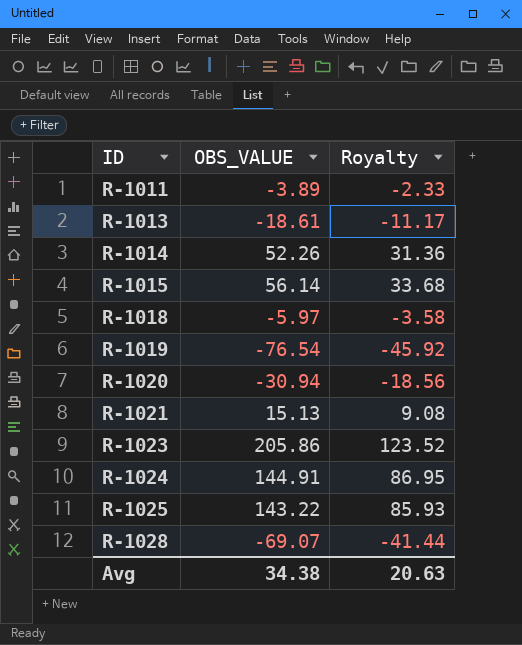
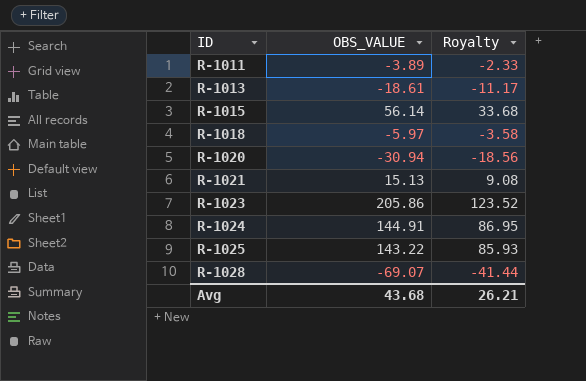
row R-1014: 52.26 | 31.36 -> none
row R-1019: -76.54 | -45.92 -> none
Avg | OBS_VALUE: 34.38 -> 43.68
Avg | Royalty: 20.63 -> 26.21

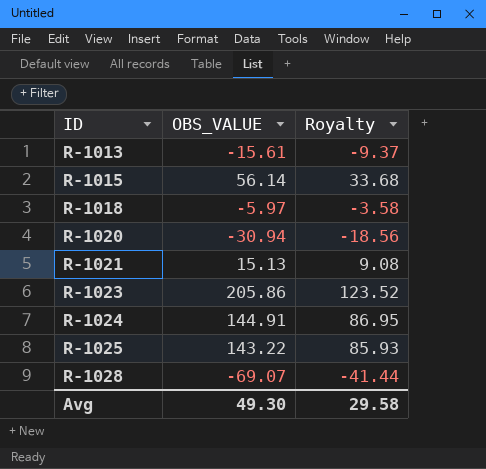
row R-1011: -3.89 | -2.33 -> none
R-1013 | OBS_VALUE: -18.61 -> -15.61
R-1013 | Royalty: -11.17 -> -9.37
Avg | OBS_VALUE: 43.68 -> 49.30
Avg | Royalty: 26.21 -> 29.58

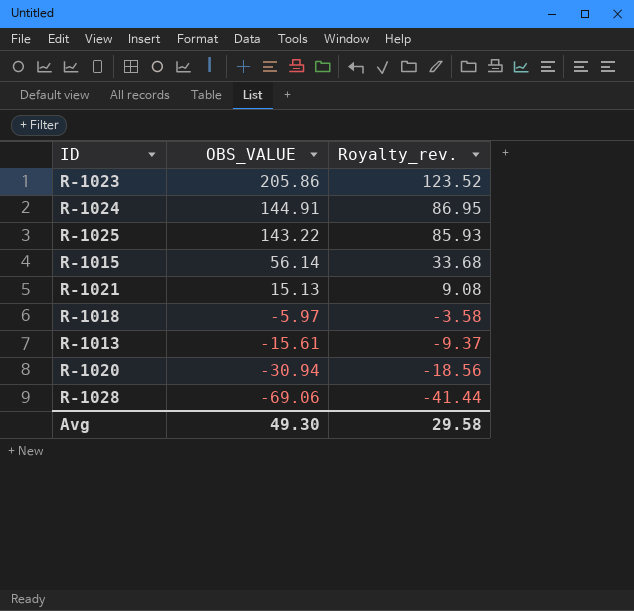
row order: ID ascending -> OBS_VALUE descending
column name: Royalty -> Royalty_rev.
R-1028 | OBS_VALUE: -69.07 -> -69.06

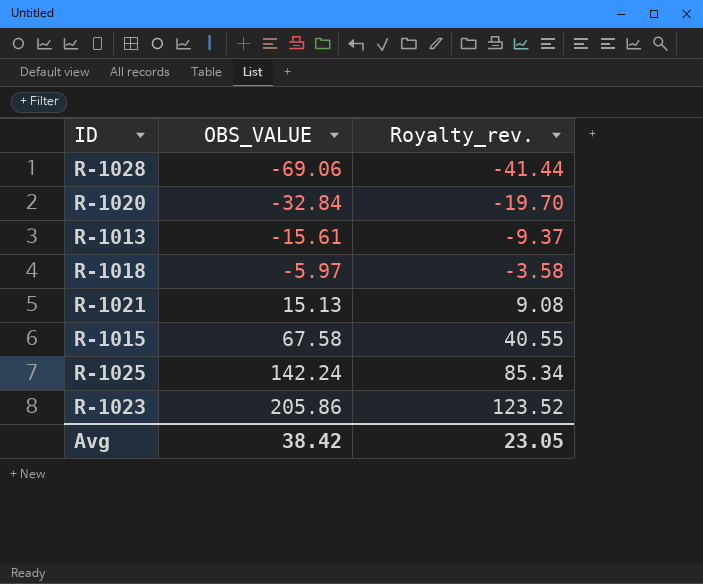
row order: OBS_VALUE descending -> OBS_VALUE ascending
row R-1024: 144.91 | 86.95 -> none
R-1020 | OBS_VALUE: -30.94 -> -32.84
R-1020 | Royalty_rev.: -18.56 -> -19.70
R-1015 | OBS_VALUE: 56.14 -> 67.58
R-1015 | Royalty_rev.: 33.68 -> 40.55
R-1025 | OBS_VALUE: 143.22 -> 142.24
R-1025 | Royalty_rev.: 85.93 -> 85.34
Avg | OBS_VALUE: 49.30 -> 38.42
Avg | Royalty_rev.: 29.58 -> 23.05

